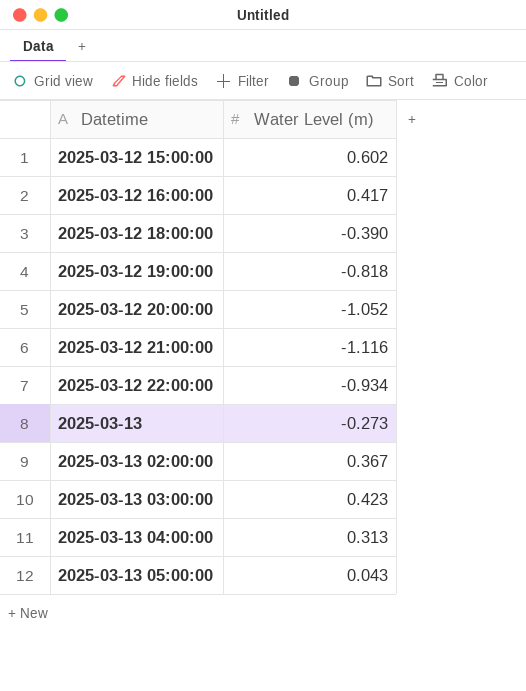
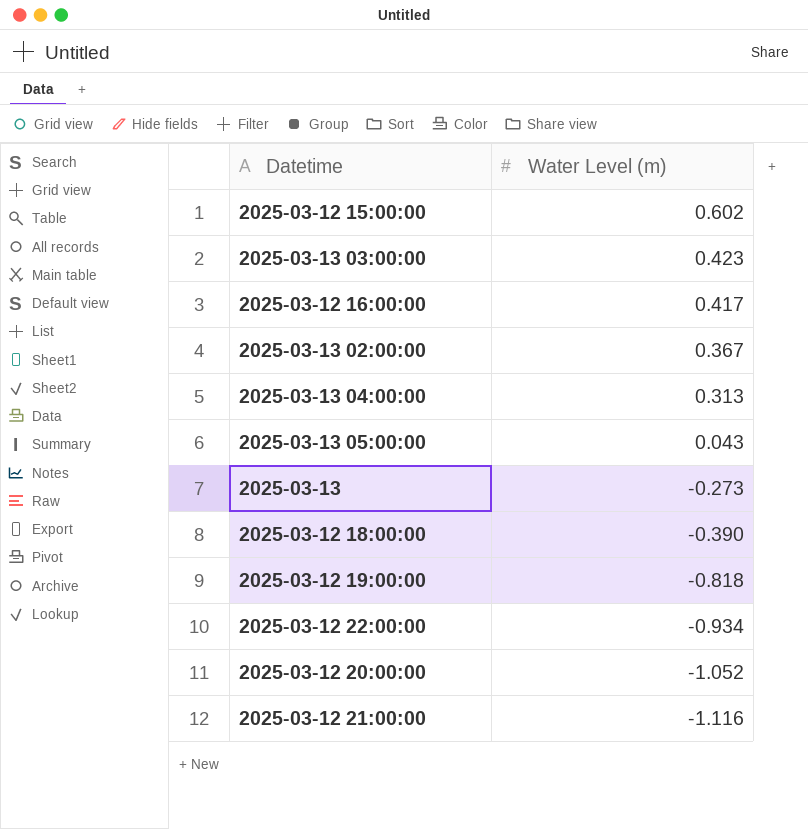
row order: Datetime ascending -> Water Level (m) descending

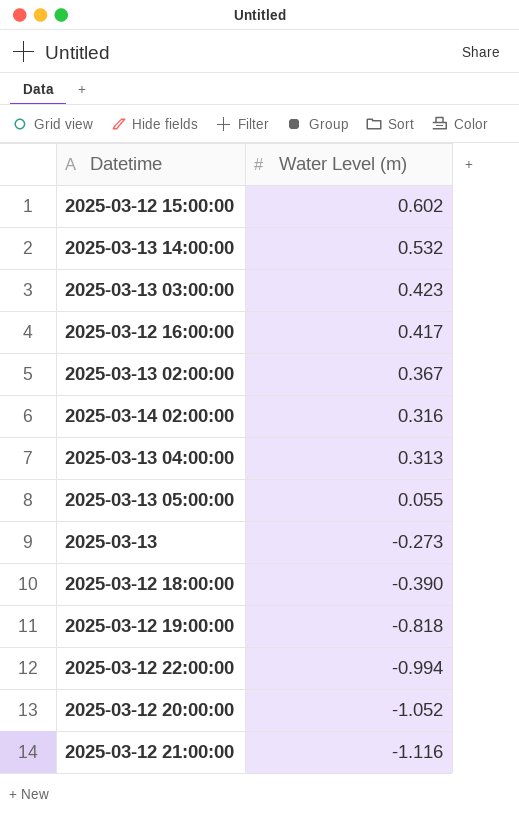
row 2025-03-13 14:00:00: none -> 0.532
row 2025-03-14 02:00:00: none -> 0.316
2025-03-13 05:00:00 | Water Level (m): 0.043 -> 0.055
2025-03-12 22:00:00 | Water Level (m): -0.934 -> -0.994

